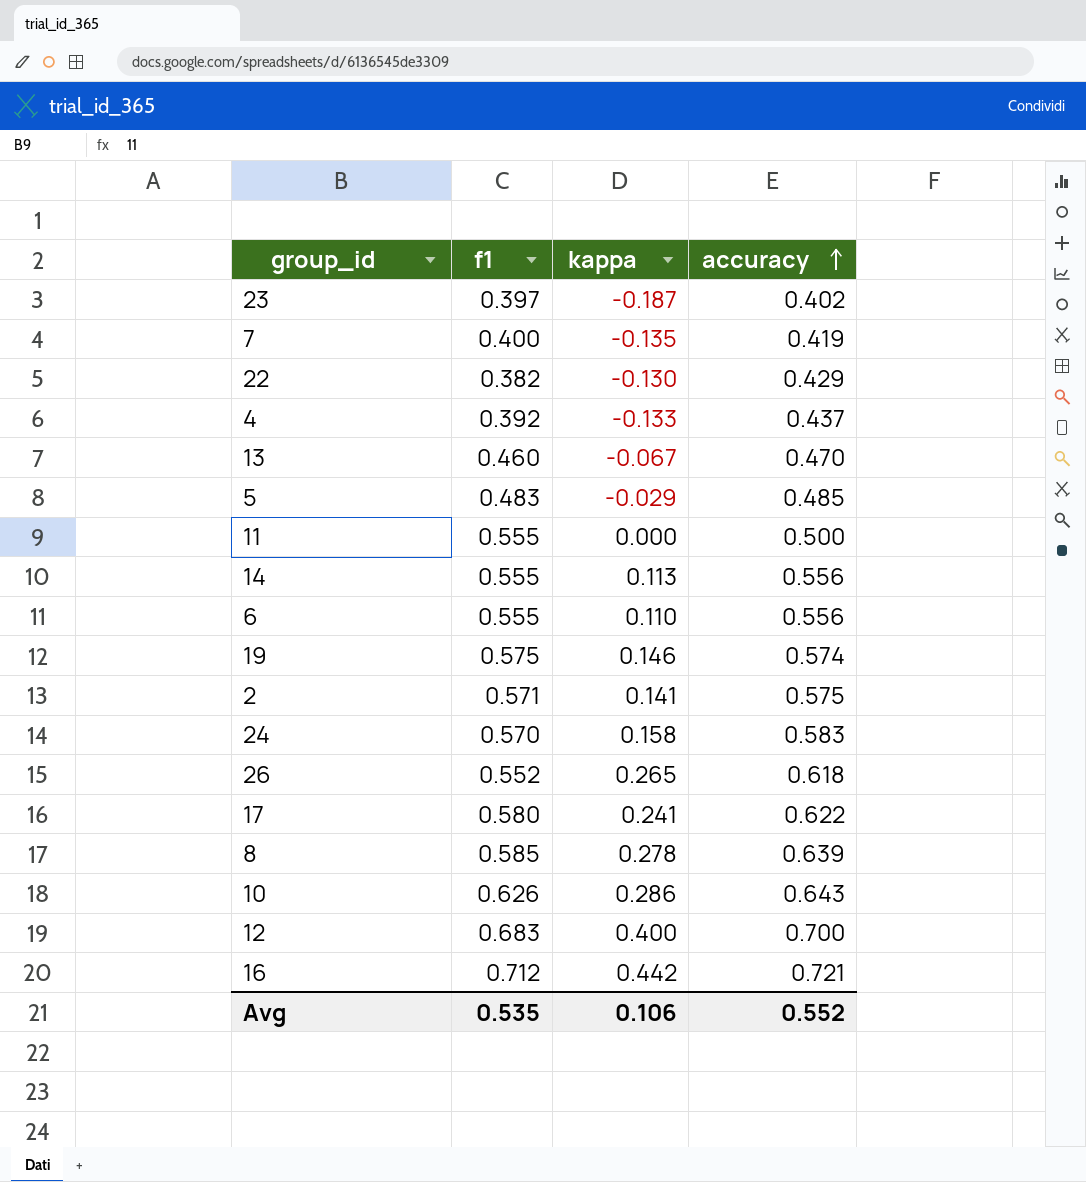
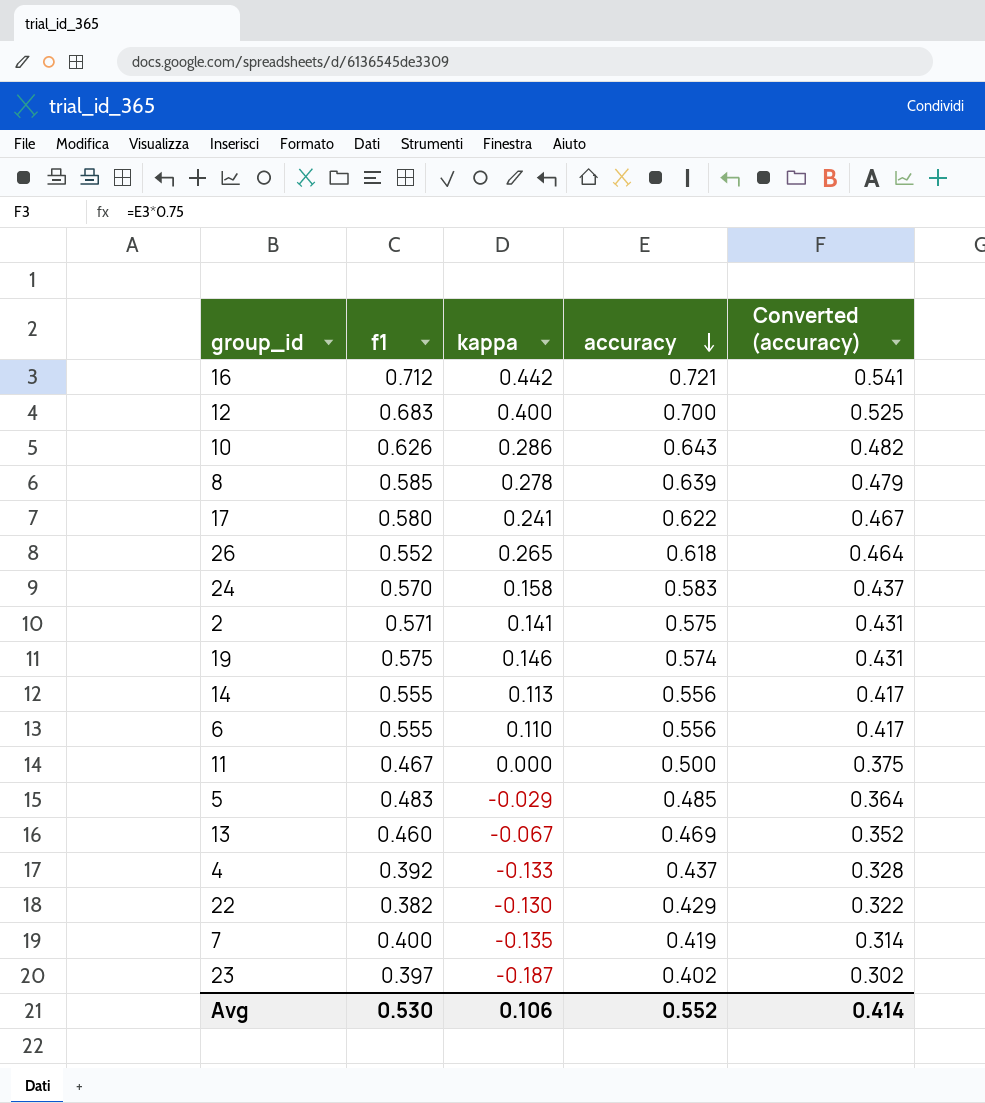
row order: accuracy ascending -> accuracy descending
column Converted (accuracy) | formula: none -> [accuracy] * 0.75
11 | f1: 0.555 -> 0.467
13 | accuracy: 0.470 -> 0.469
Avg | f1: 0.535 -> 0.530

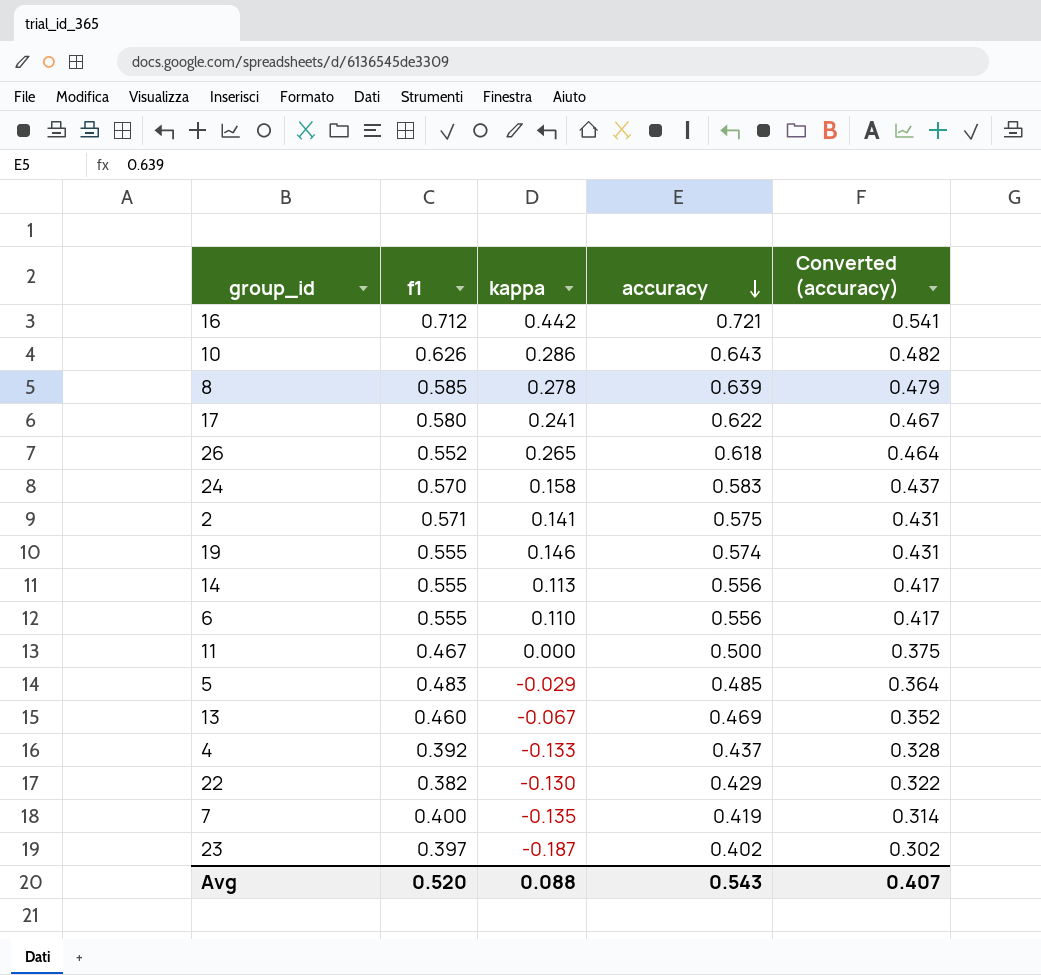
row 12: 0.683 | 0.400 | 0.700 | 0.525 -> none
19 | f1: 0.575 -> 0.555
Avg | f1: 0.530 -> 0.520
Avg | kappa: 0.106 -> 0.088
Avg | accuracy: 0.552 -> 0.543
Avg | Converted (accuracy): 0.414 -> 0.407

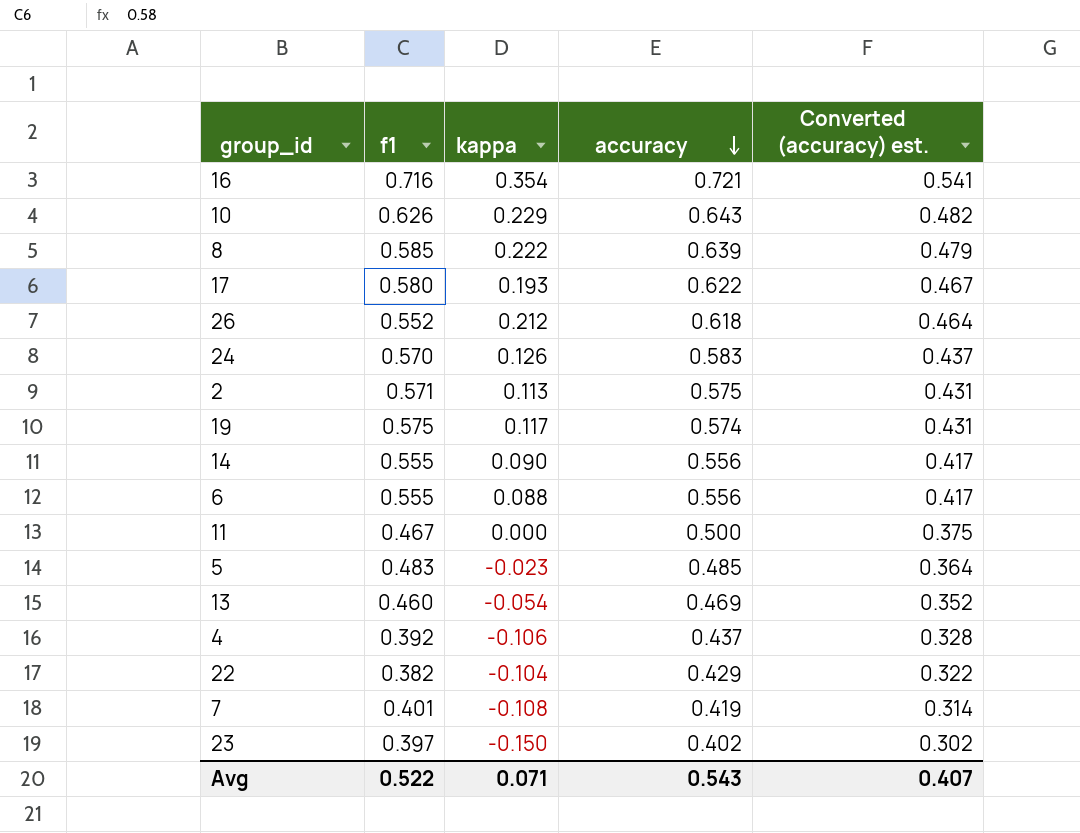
column name: Converted (accuracy) -> Converted (accuracy) est.
16 | f1: 0.712 -> 0.716
16 | kappa: 0.442 -> 0.354
10 | kappa: 0.286 -> 0.229
8 | kappa: 0.278 -> 0.222
17 | kappa: 0.241 -> 0.193
26 | kappa: 0.265 -> 0.212
24 | kappa: 0.158 -> 0.126
2 | kappa: 0.141 -> 0.113
19 | f1: 0.555 -> 0.575
19 | kappa: 0.146 -> 0.117
14 | kappa: 0.113 -> 0.090
6 | kappa: 0.110 -> 0.088
5 | kappa: -0.029 -> -0.023
13 | kappa: -0.067 -> -0.054
4 | kappa: -0.133 -> -0.106
22 | kappa: -0.130 -> -0.104
7 | f1: 0.400 -> 0.401
7 | kappa: -0.135 -> -0.108
23 | kappa: -0.187 -> -0.150
Avg | f1: 0.520 -> 0.522
Avg | kappa: 0.088 -> 0.071

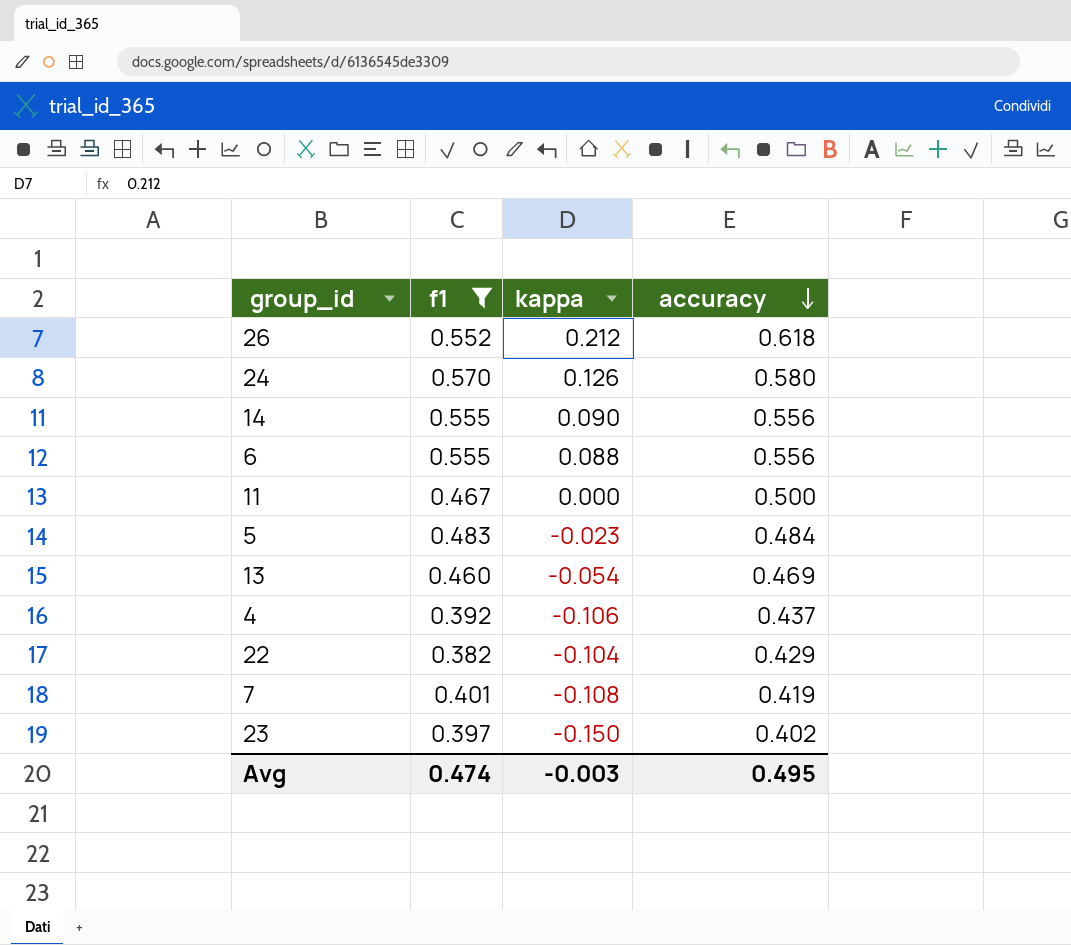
filter: none -> f1 <= 0.570
column Converted (accuracy) est. | formula: [accuracy] * 0.75 -> none
24 | accuracy: 0.583 -> 0.580
5 | accuracy: 0.485 -> 0.484
Avg | f1: 0.522 -> 0.474
Avg | kappa: 0.071 -> -0.003
Avg | accuracy: 0.543 -> 0.495

